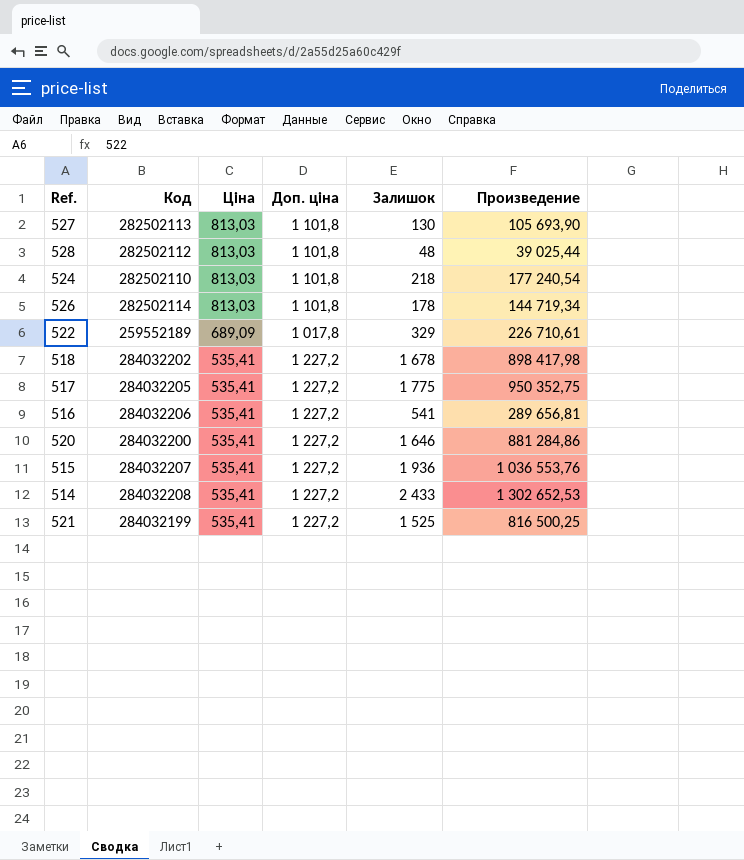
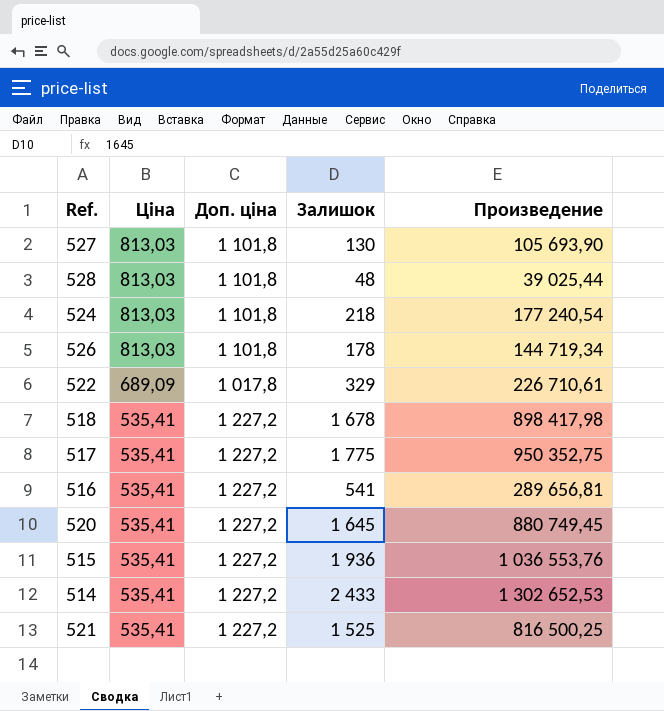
column Код | position: 2 -> none
520 | Залишок: 1 646 -> 1 645
520 | Произведение: 881 284,86 -> 880 749,45

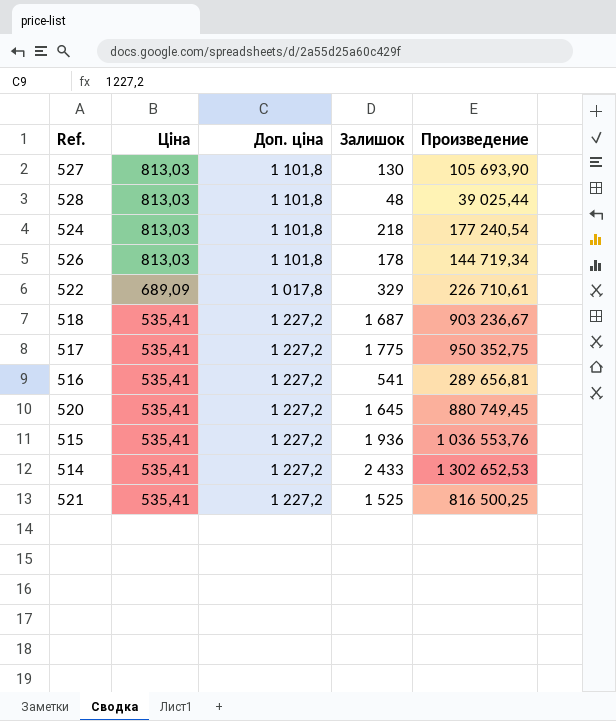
518 | Залишок: 1 678 -> 1 687
518 | Произведение: 898 417,98 -> 903 236,67

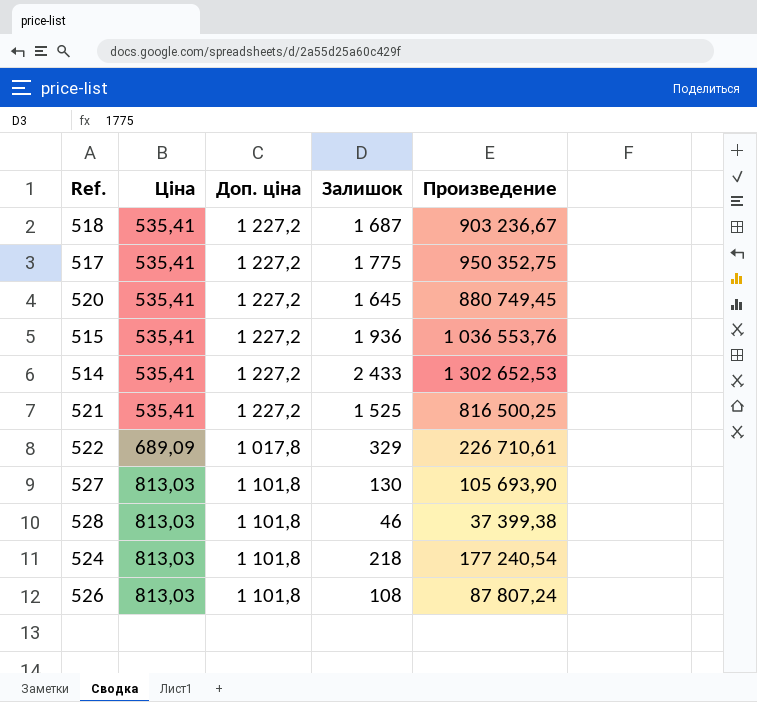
row order: Ціна descending -> Ціна ascending
row 516: 535,41 | 1 227,2 | 541 | 289 656,81 -> none
528 | Залишок: 48 -> 46
528 | Произведение: 39 025,44 -> 37 399,38
526 | Залишок: 178 -> 108
526 | Произведение: 144 719,34 -> 87 807,24

